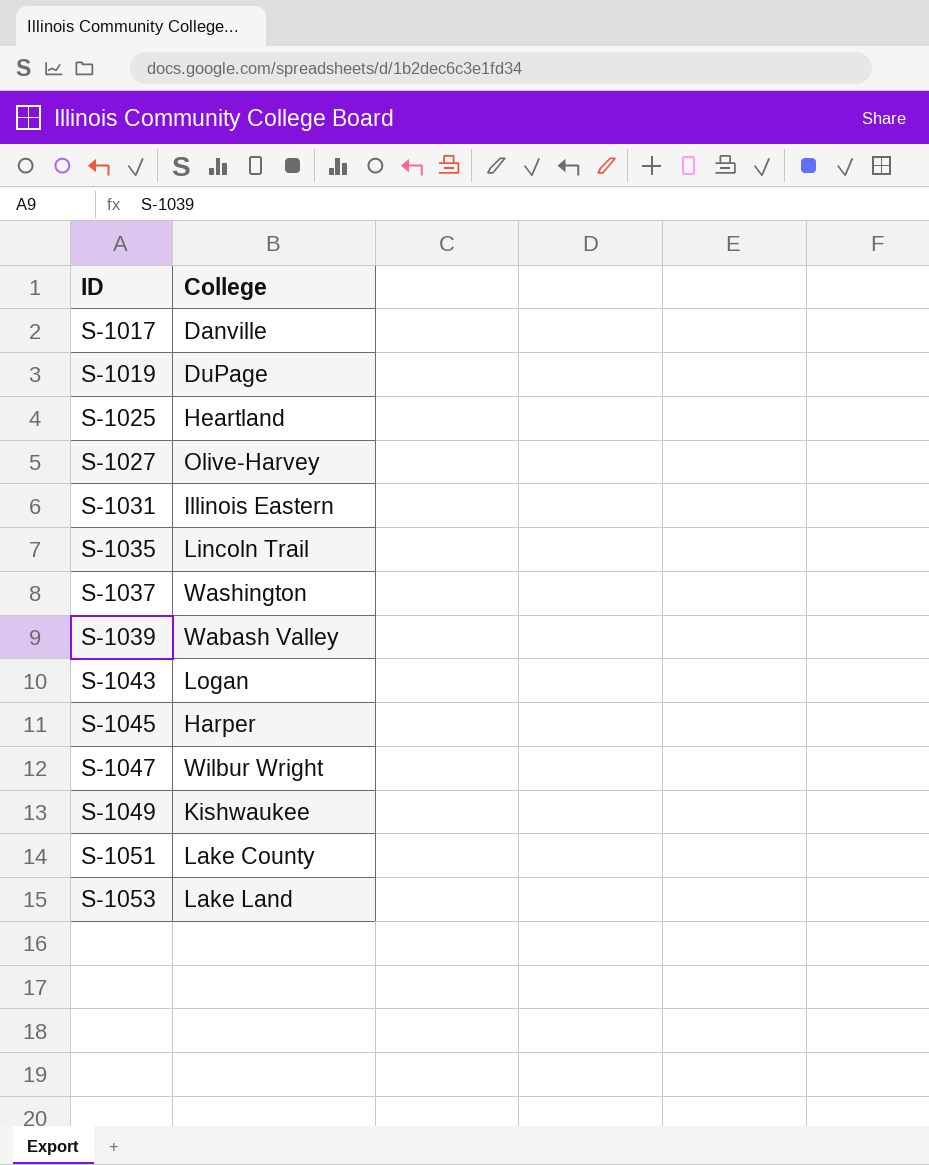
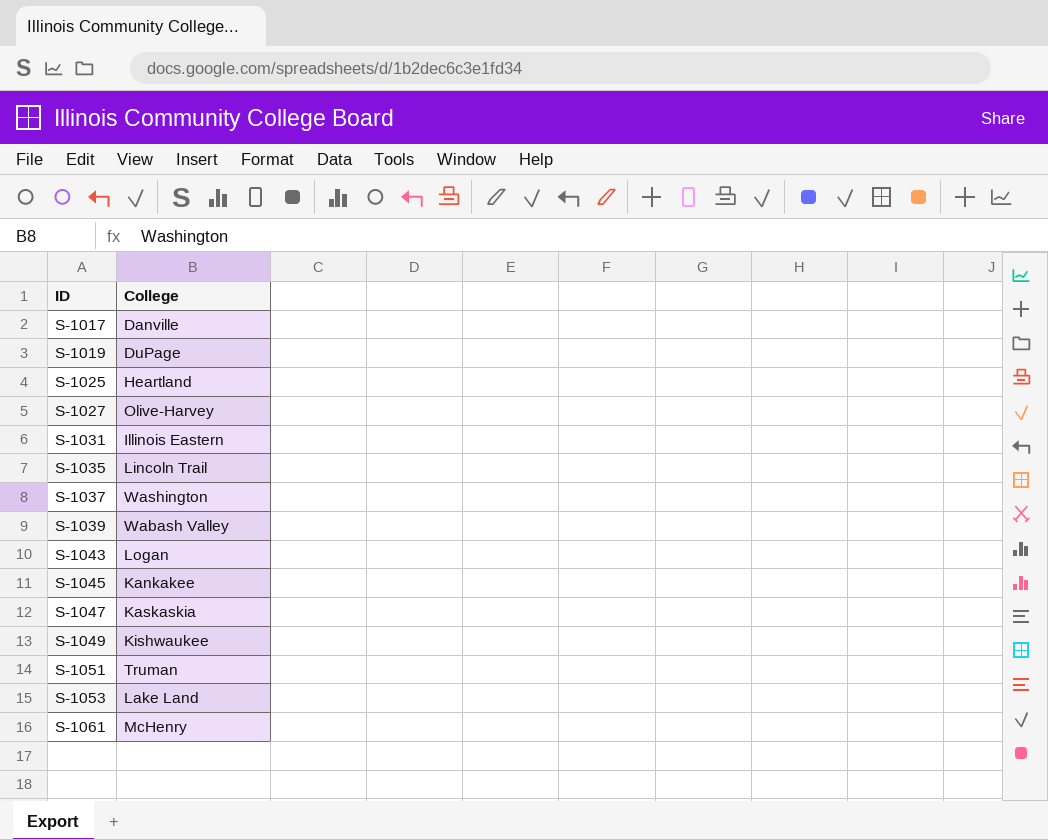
S-1045 | College: Harper -> Kankakee
S-1047 | College: Wilbur Wright -> Kaskaskia
S-1051 | College: Lake County -> Truman
row S-1061: none -> McHenry

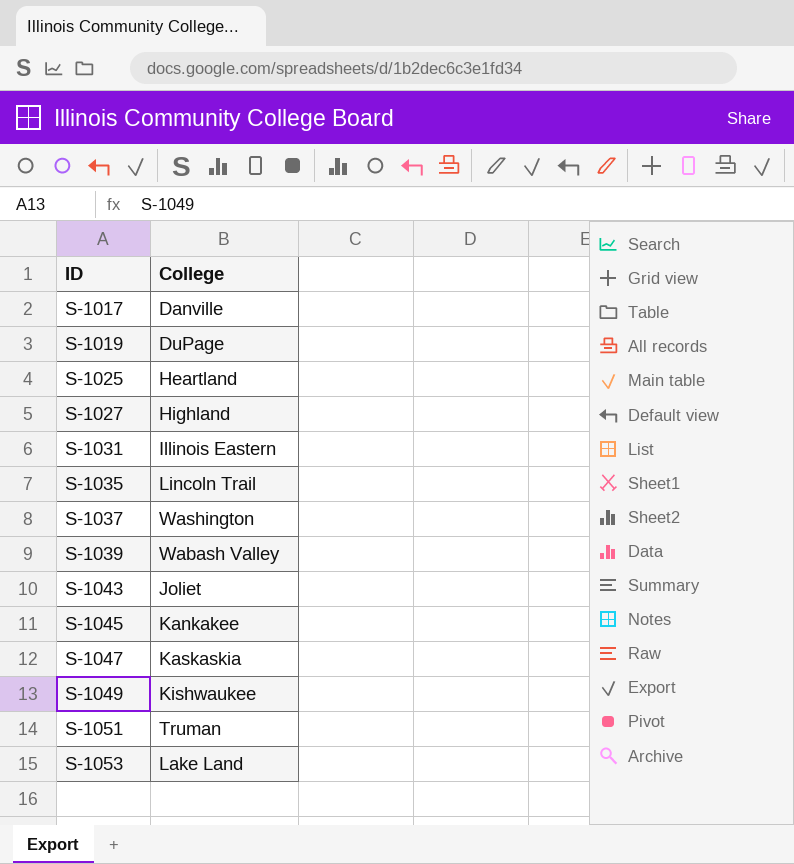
row S-1061: McHenry -> none
S-1027 | College: Olive-Harvey -> Highland
S-1043 | College: Logan -> Joliet

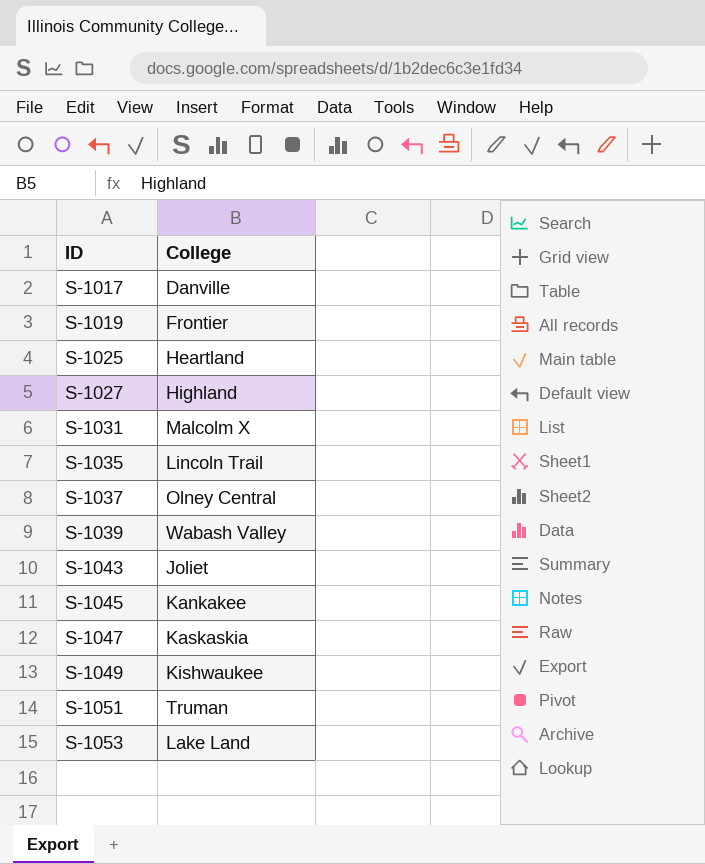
S-1019 | College: DuPage -> Frontier
S-1031 | College: Illinois Eastern -> Malcolm X
S-1037 | College: Washington -> Olney Central

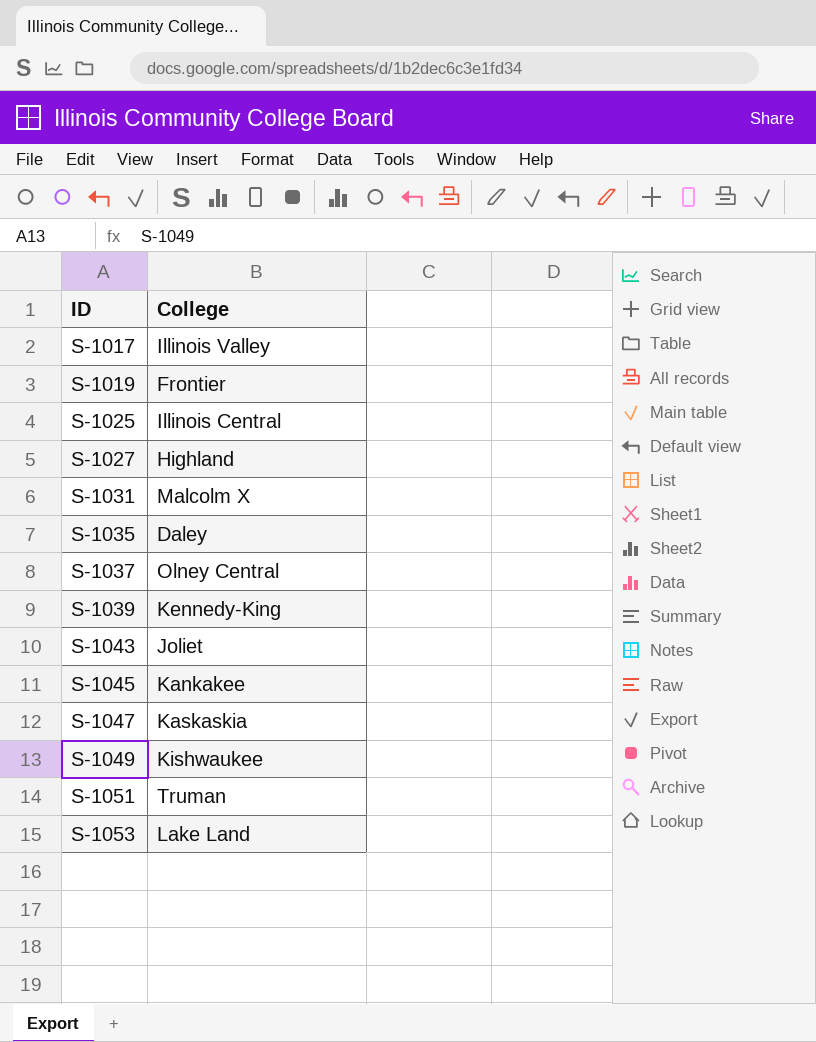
S-1017 | College: Danville -> Illinois Valley
S-1025 | College: Heartland -> Illinois Central
S-1035 | College: Lincoln Trail -> Daley
S-1039 | College: Wabash Valley -> Kennedy-King

